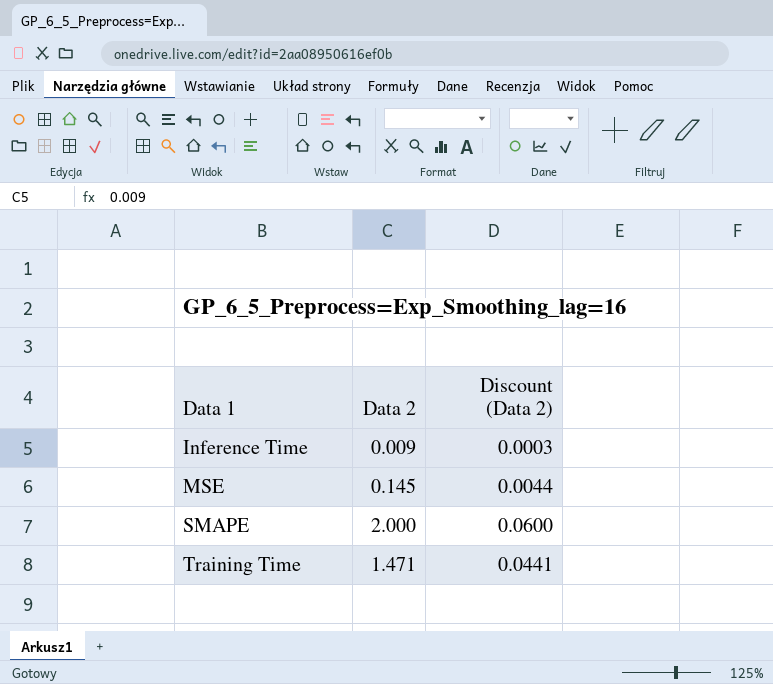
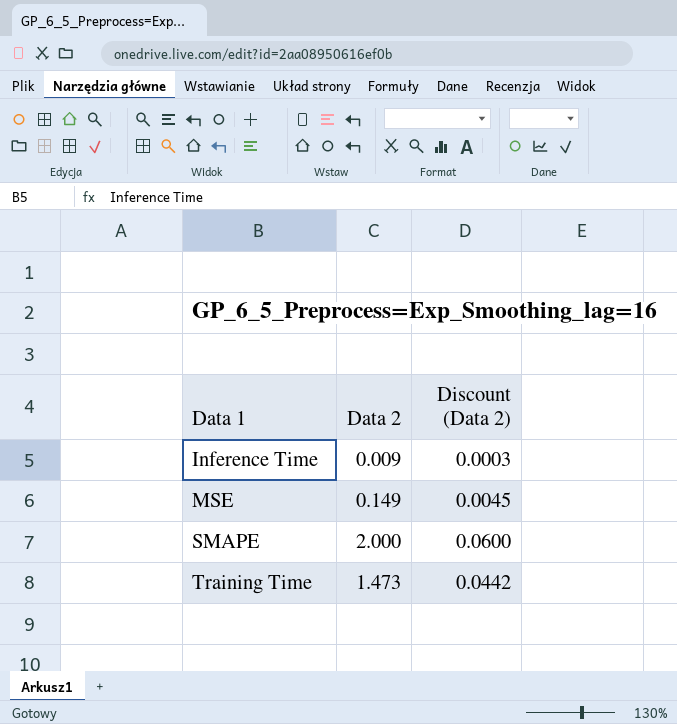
MSE | Data 2: 0.145 -> 0.149
MSE | Discount (Data 2): 0.0044 -> 0.0045
Training Time | Data 2: 1.471 -> 1.473
Training Time | Discount (Data 2): 0.0441 -> 0.0442

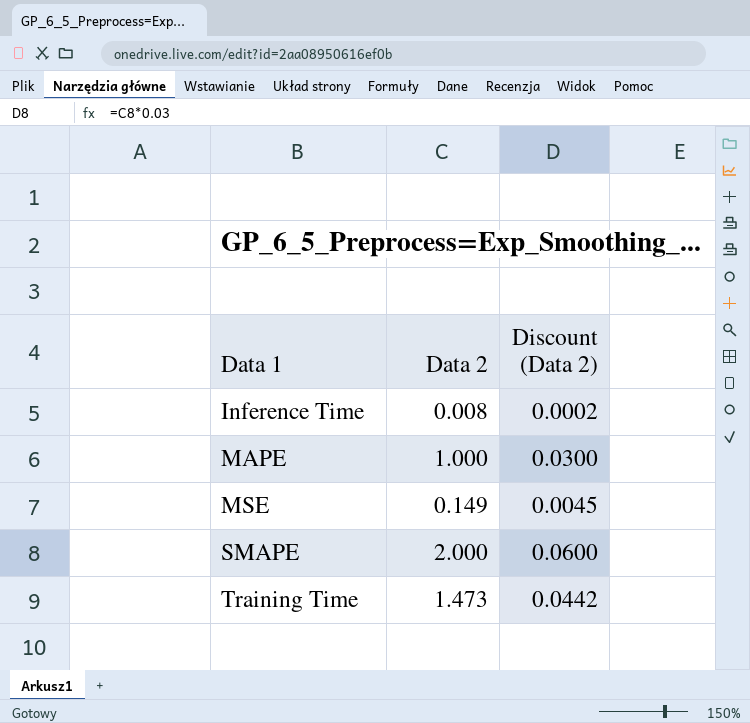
Inference Time | Data 2: 0.009 -> 0.008
Inference Time | Discount (Data 2): 0.0003 -> 0.0002
row MAPE: none -> 1.000 | 0.0300

